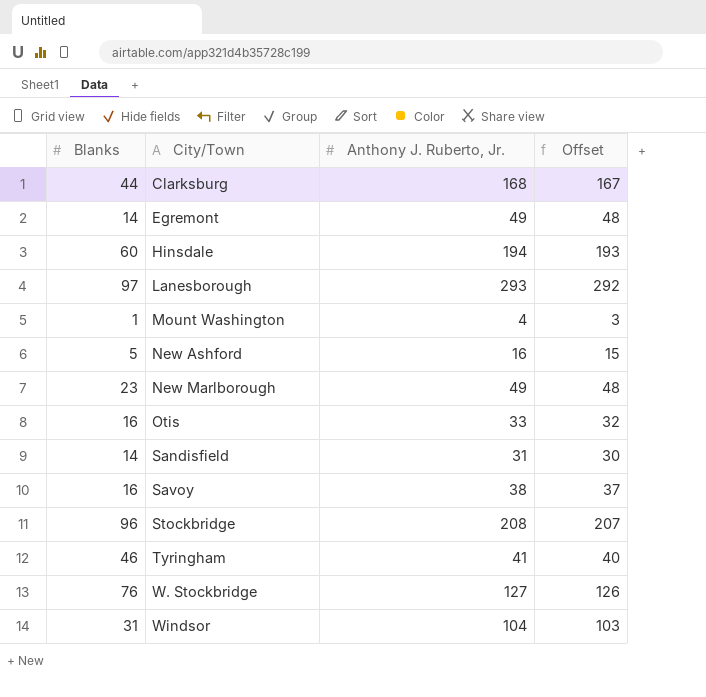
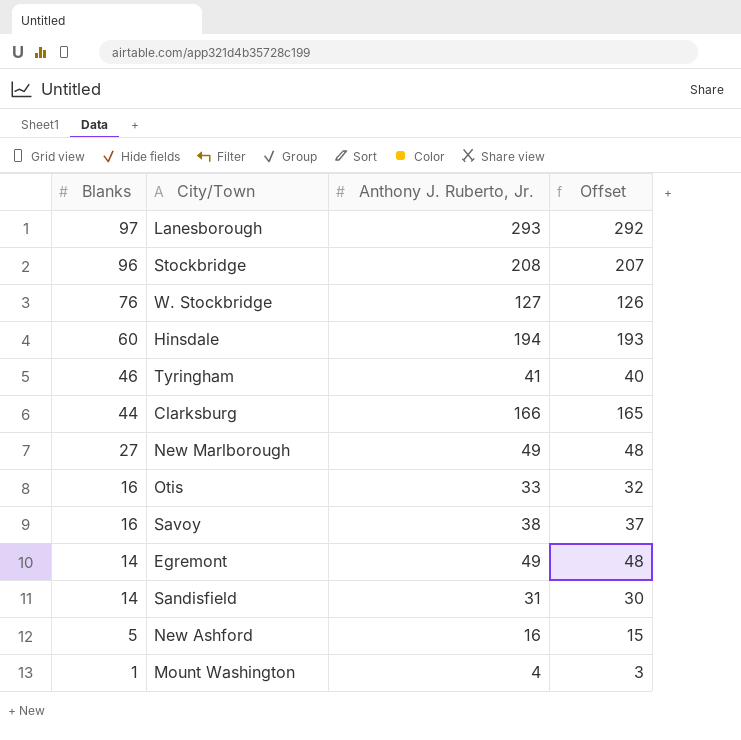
row order: City/Town ascending -> Blanks descending
row Windsor: 31 | 104 | 103 -> none
Clarksburg | Anthony J. Ruberto, Jr.: 168 -> 166
Clarksburg | Offset: 167 -> 165
New Marlborough | Blanks: 23 -> 27

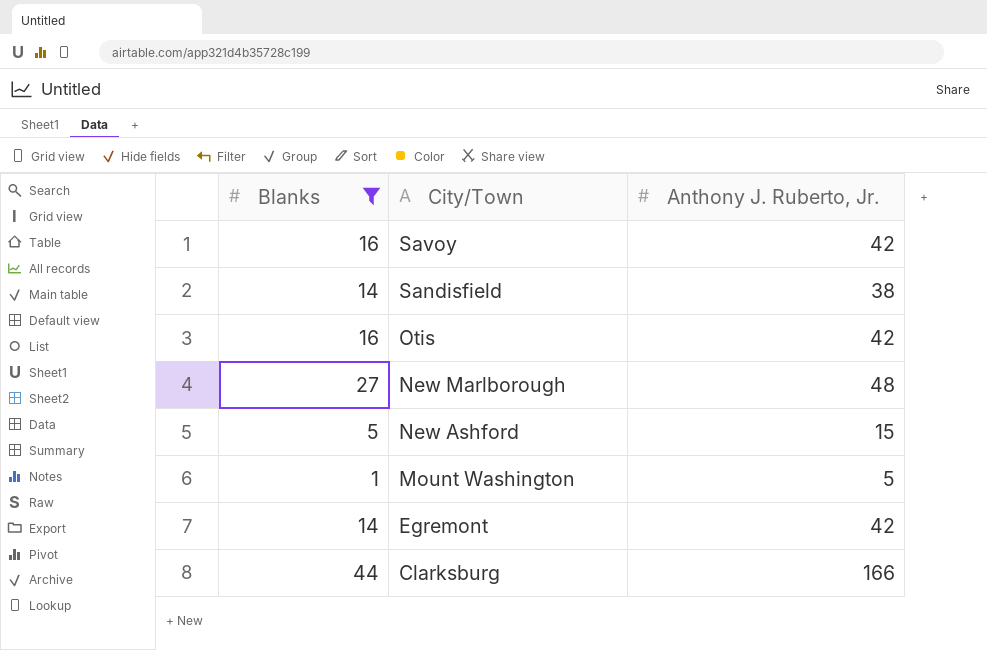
filter: none -> Blanks <= 44
row order: Blanks descending -> City/Town descending
column Offset | formula: [Anthony J. Ruberto, Jr.] - 1 -> none
Savoy | Anthony J. Ruberto, Jr.: 38 -> 42
Sandisfield | Anthony J. Ruberto, Jr.: 31 -> 38
Otis | Anthony J. Ruberto, Jr.: 33 -> 42
New Marlborough | Anthony J. Ruberto, Jr.: 49 -> 48
New Ashford | Anthony J. Ruberto, Jr.: 16 -> 15
Mount Washington | Anthony J. Ruberto, Jr.: 4 -> 5
Egremont | Anthony J. Ruberto, Jr.: 49 -> 42

